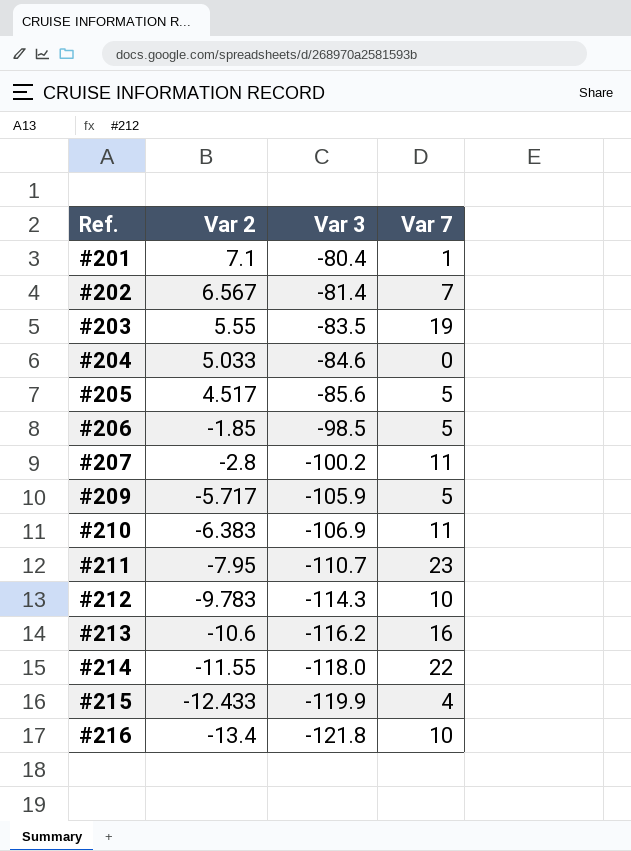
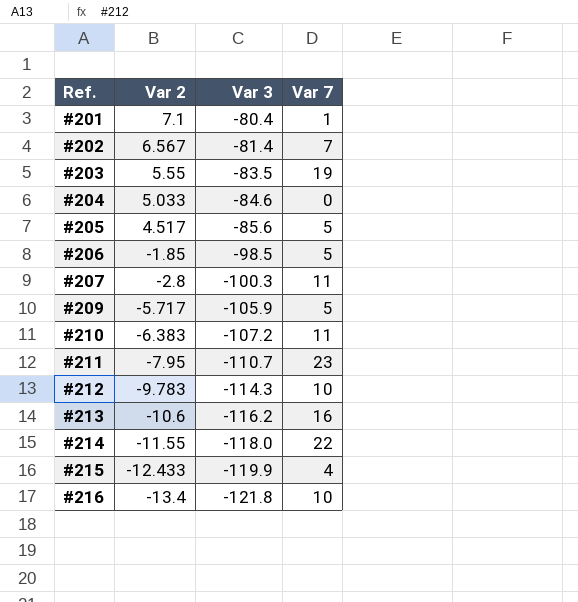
#207 | Var 3: -100.2 -> -100.3
#210 | Var 3: -106.9 -> -107.2

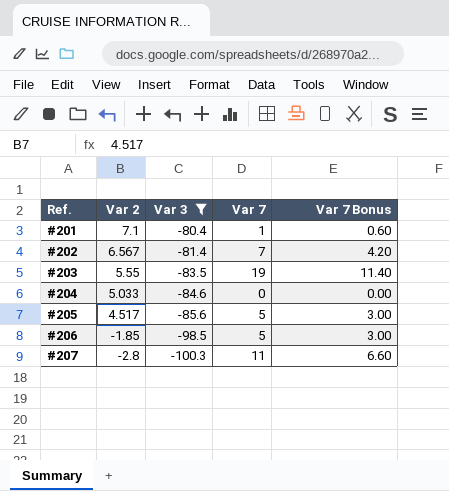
filter: none -> Var 3 >= -100.3
column Var 7 Bonus | formula: none -> [Var 7] * 0.6

